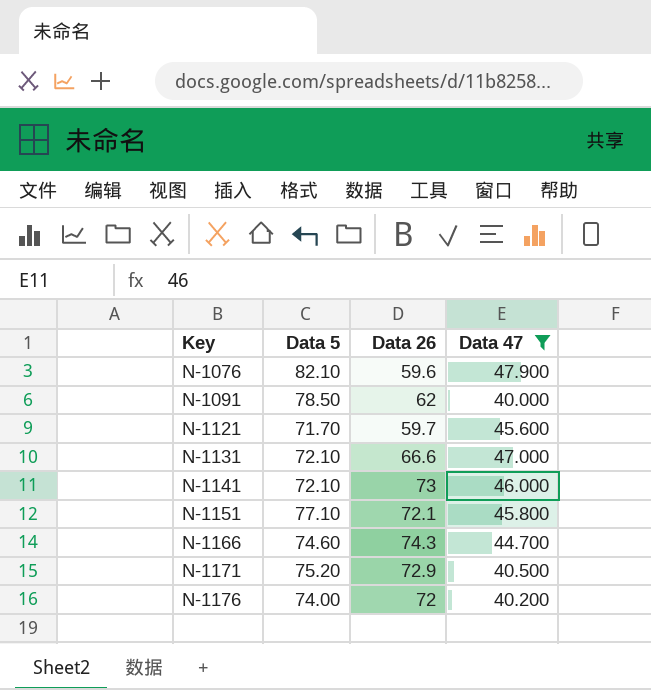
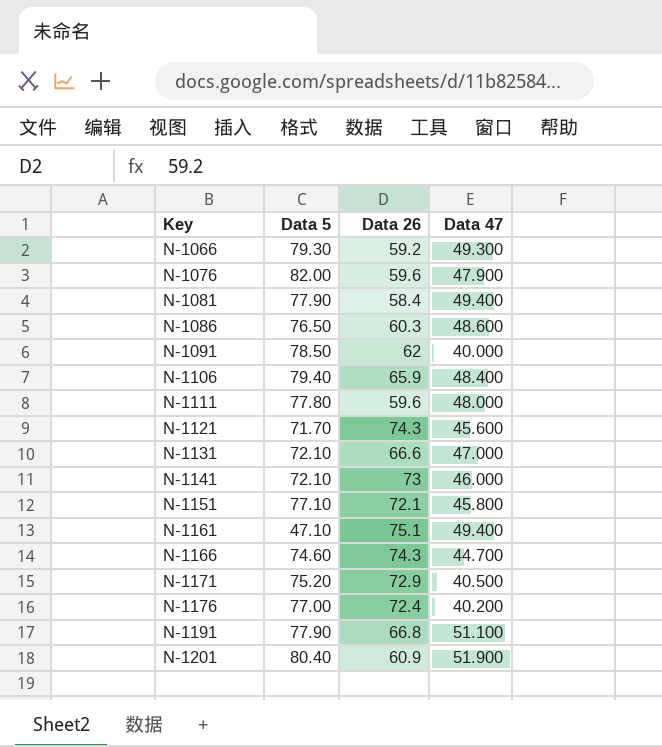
filter: Data 47 <= 47.900 -> none
N-1076 | Data 5: 82.10 -> 82.00
N-1121 | Data 26: 59.7 -> 74.3
N-1176 | Data 5: 74.00 -> 77.00
N-1176 | Data 26: 72 -> 72.4

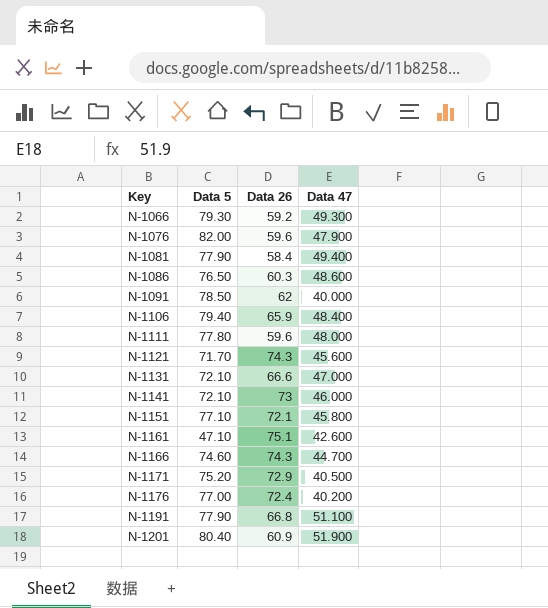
N-1161 | Data 47: 49.400 -> 42.600

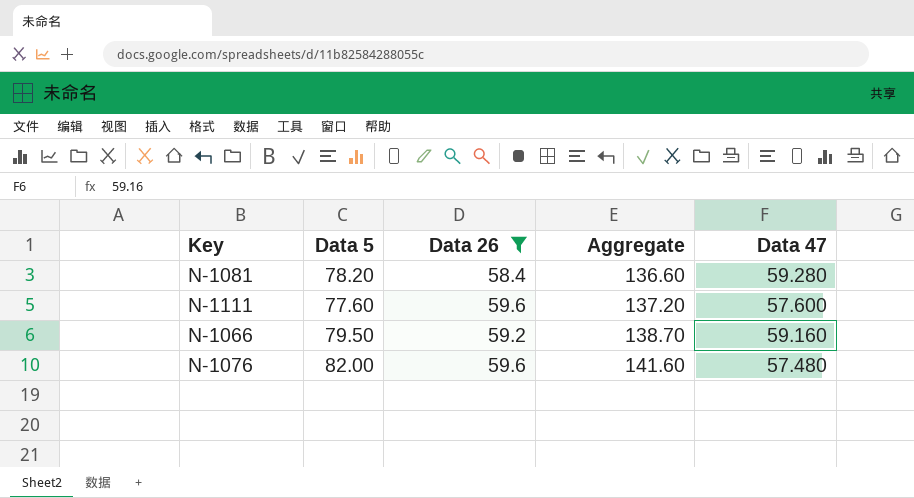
filter: none -> Data 26 <= 59.6
row order: Key ascending -> Aggregate ascending
column Aggregate | formula: none -> [Data 5] + [Data 26]
N-1081 | Data 5: 77.90 -> 78.20
N-1081 | Data 47: 49.400 -> 59.280
N-1111 | Data 5: 77.80 -> 77.60
N-1111 | Data 47: 48.000 -> 57.600
N-1066 | Data 5: 79.30 -> 79.50
N-1066 | Data 47: 49.300 -> 59.160
N-1076 | Data 47: 47.900 -> 57.480

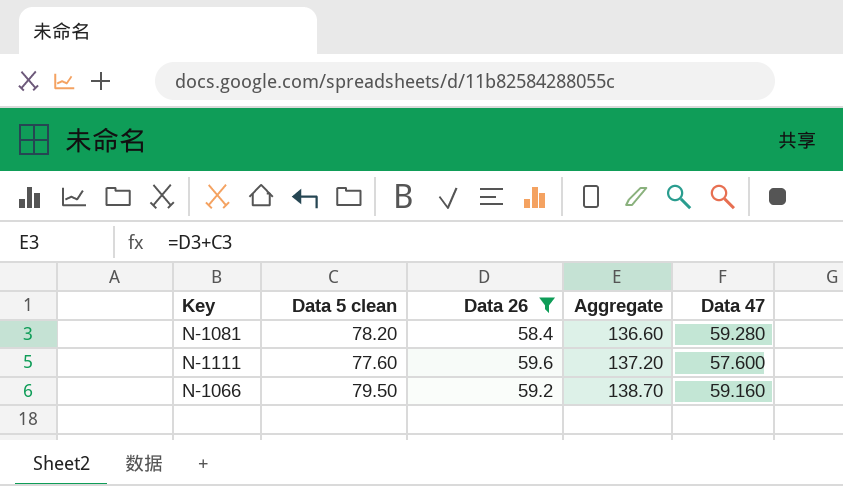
column name: Data 5 -> Data 5 clean
row N-1076: 82.00 | 59.6 | 141.60 | 57.480 -> none

